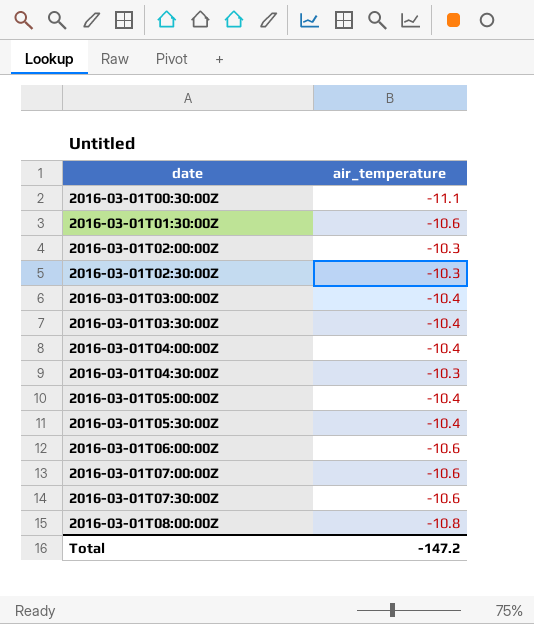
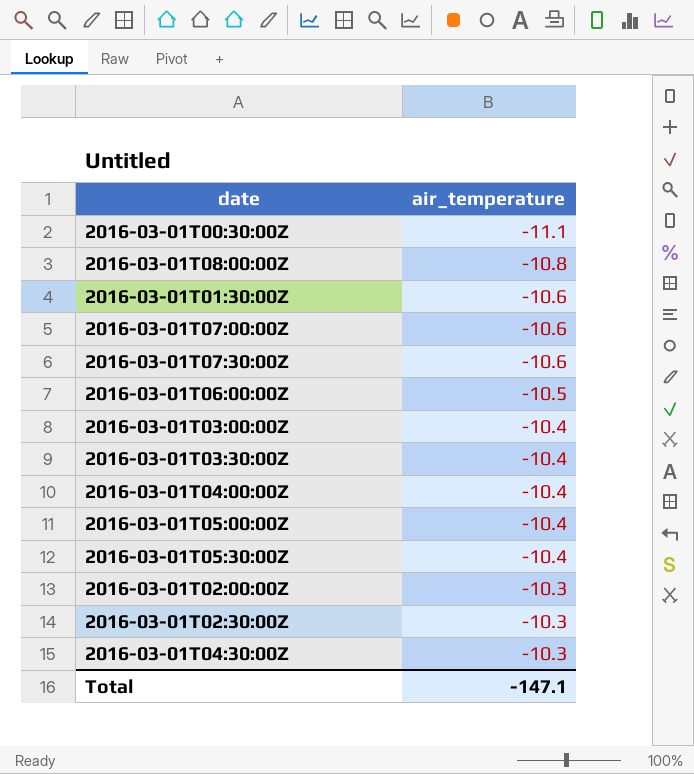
row order: date ascending -> air_temperature ascending
2016-03-01T06:00:00Z | air_temperature: -10.6 -> -10.5
Total | air_temperature: -147.2 -> -147.1

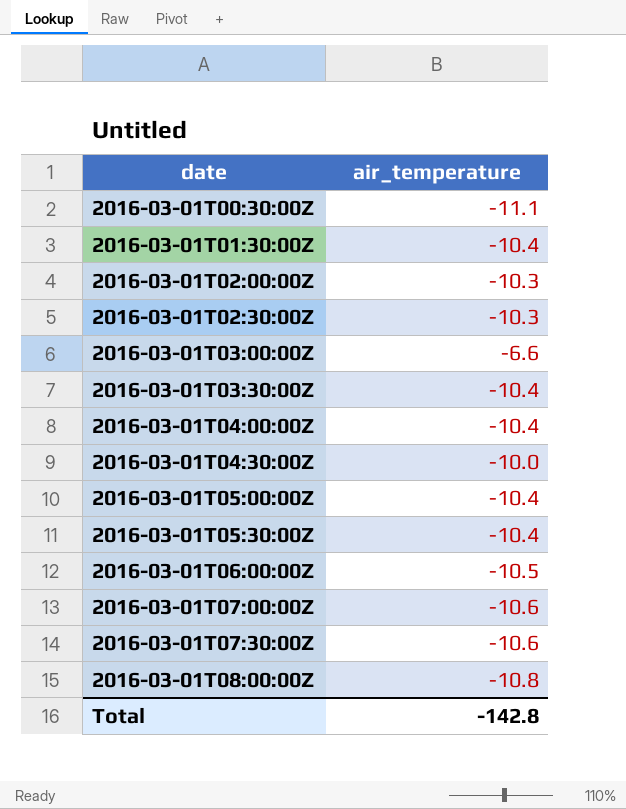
row order: air_temperature ascending -> date ascending
2016-03-01T01:30:00Z | air_temperature: -10.6 -> -10.4
2016-03-01T03:00:00Z | air_temperature: -10.4 -> -6.6
2016-03-01T04:30:00Z | air_temperature: -10.3 -> -10.0
Total | air_temperature: -147.1 -> -142.8

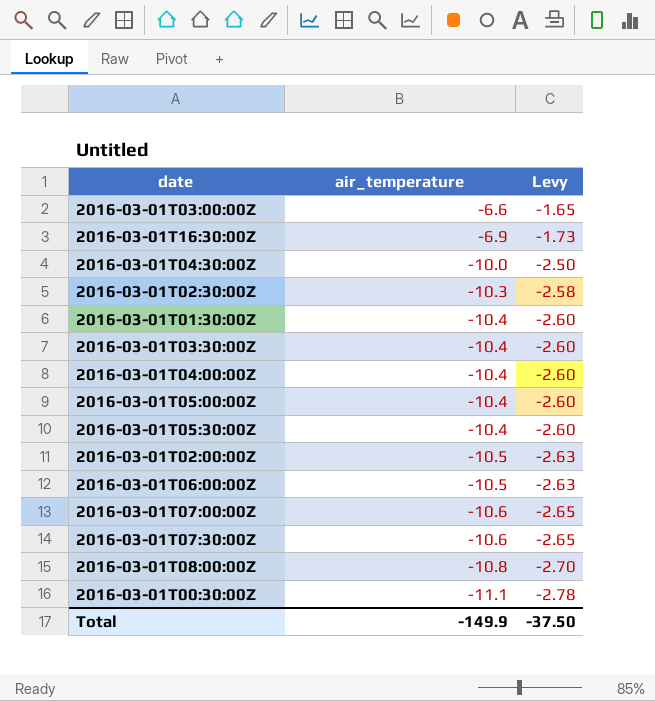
row order: date ascending -> air_temperature descending
column Levy | formula: none -> [air_temperature] * 0.25
row 2016-03-01T16:30:00Z: none -> -6.9 | -1.73
2016-03-01T02:00:00Z | air_temperature: -10.3 -> -10.5
Total | air_temperature: -142.8 -> -149.9

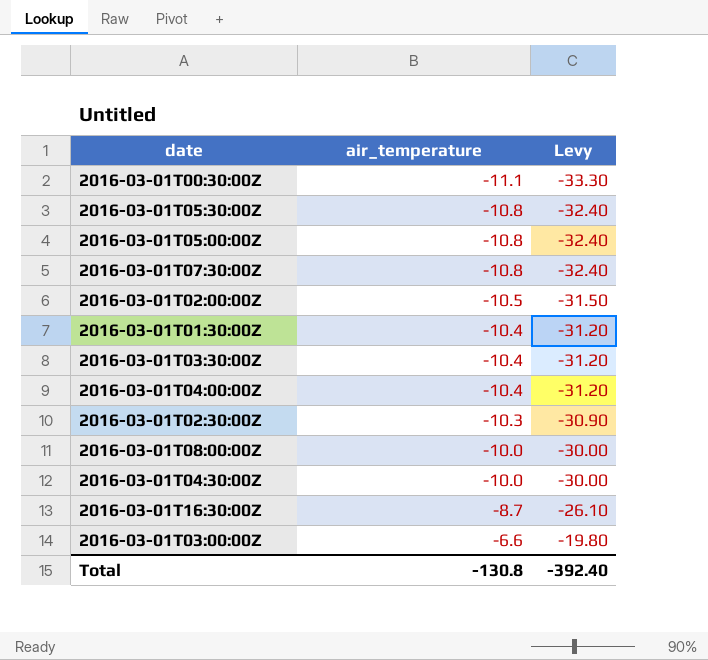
row order: air_temperature descending -> air_temperature ascending
column Levy | formula: [air_temperature] * 0.25 -> [air_temperature] * 3
row 2016-03-01T06:00:00Z: -10.5 | -2.63 -> none
row 2016-03-01T07:00:00Z: -10.6 | -2.65 -> none
2016-03-01T05:30:00Z | air_temperature: -10.4 -> -10.8
2016-03-01T05:00:00Z | air_temperature: -10.4 -> -10.8
2016-03-01T07:30:00Z | air_temperature: -10.6 -> -10.8
2016-03-01T08:00:00Z | air_temperature: -10.8 -> -10.0
2016-03-01T16:30:00Z | air_temperature: -6.9 -> -8.7
Total | air_temperature: -149.9 -> -130.8
Total | Levy: -37.50 -> -392.40

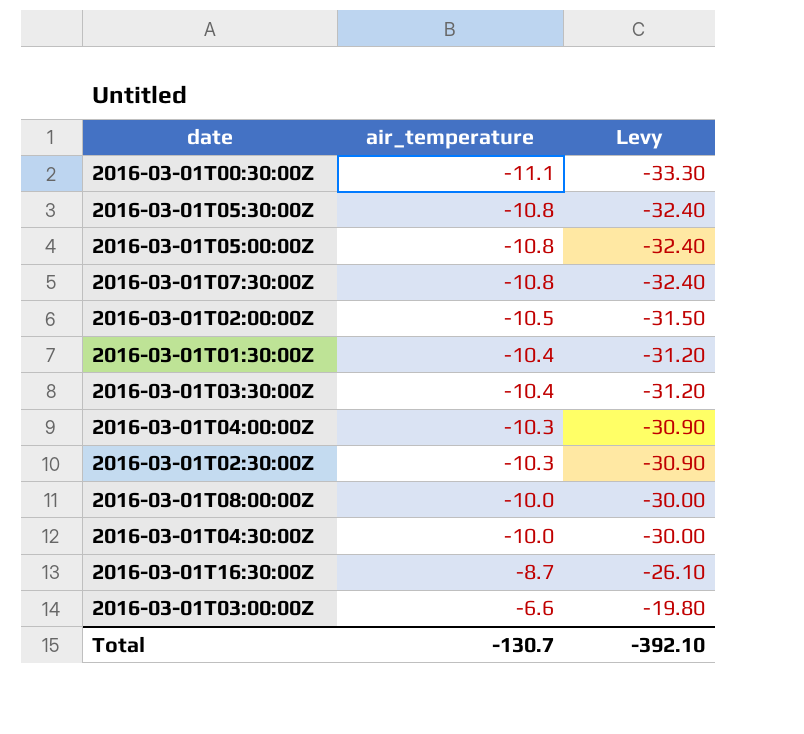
2016-03-01T04:00:00Z | air_temperature: -10.4 -> -10.3
2016-03-01T04:00:00Z | Levy: -31.20 -> -30.90
Total | air_temperature: -130.8 -> -130.7
Total | Levy: -392.40 -> -392.10

